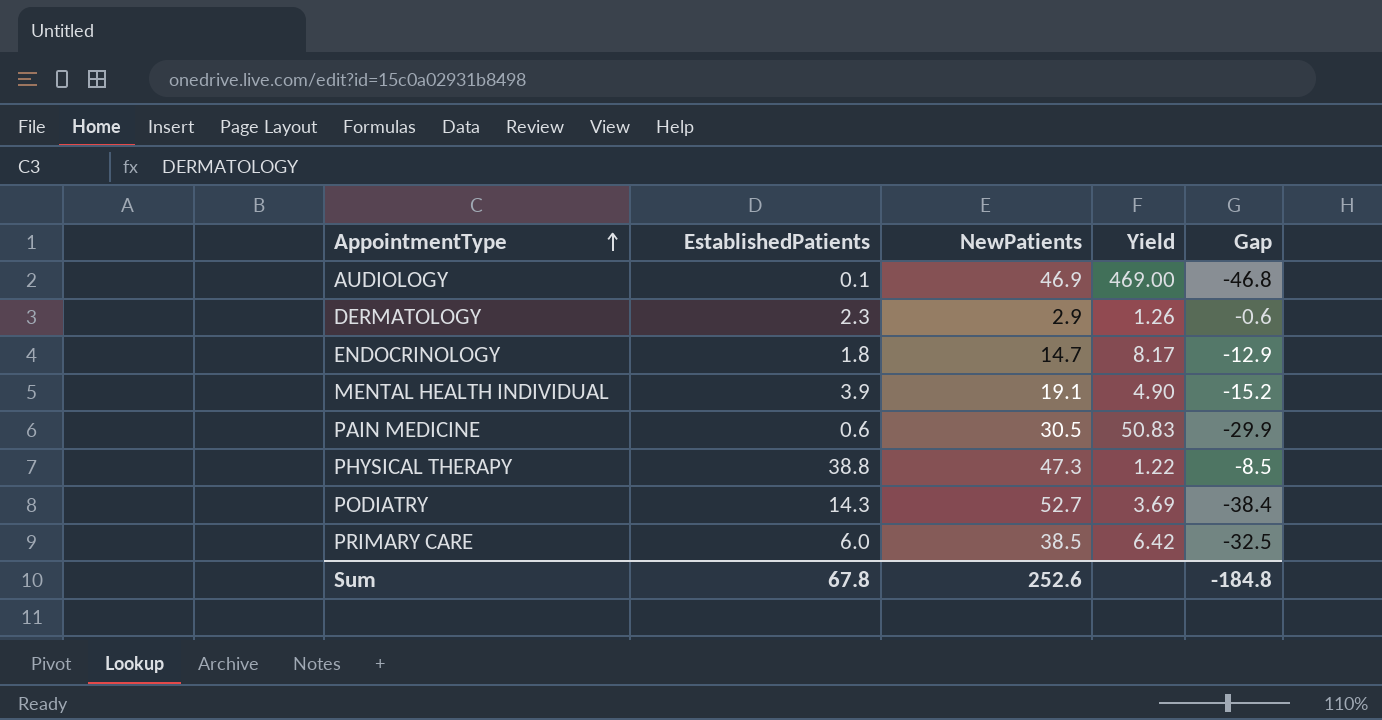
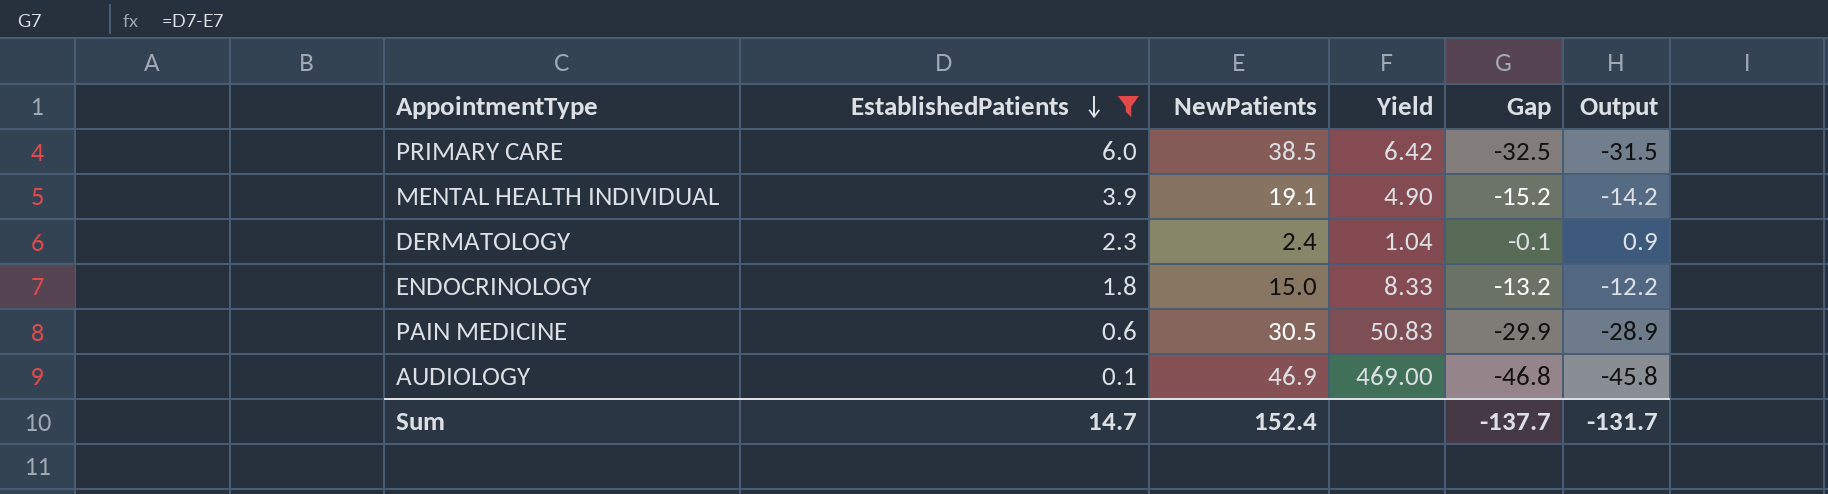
filter: none -> EstablishedPatients <= 6.0
row order: AppointmentType ascending -> EstablishedPatients descending
column Output | formula: none -> [Gap] + 1
DERMATOLOGY | NewPatients: 2.9 -> 2.4
DERMATOLOGY | Yield: 1.26 -> 1.04
DERMATOLOGY | Gap: -0.6 -> -0.1
ENDOCRINOLOGY | NewPatients: 14.7 -> 15.0
ENDOCRINOLOGY | Yield: 8.17 -> 8.33
ENDOCRINOLOGY | Gap: -12.9 -> -13.2
Sum | EstablishedPatients: 67.8 -> 14.7
Sum | NewPatients: 252.6 -> 152.4
Sum | Gap: -184.8 -> -137.7

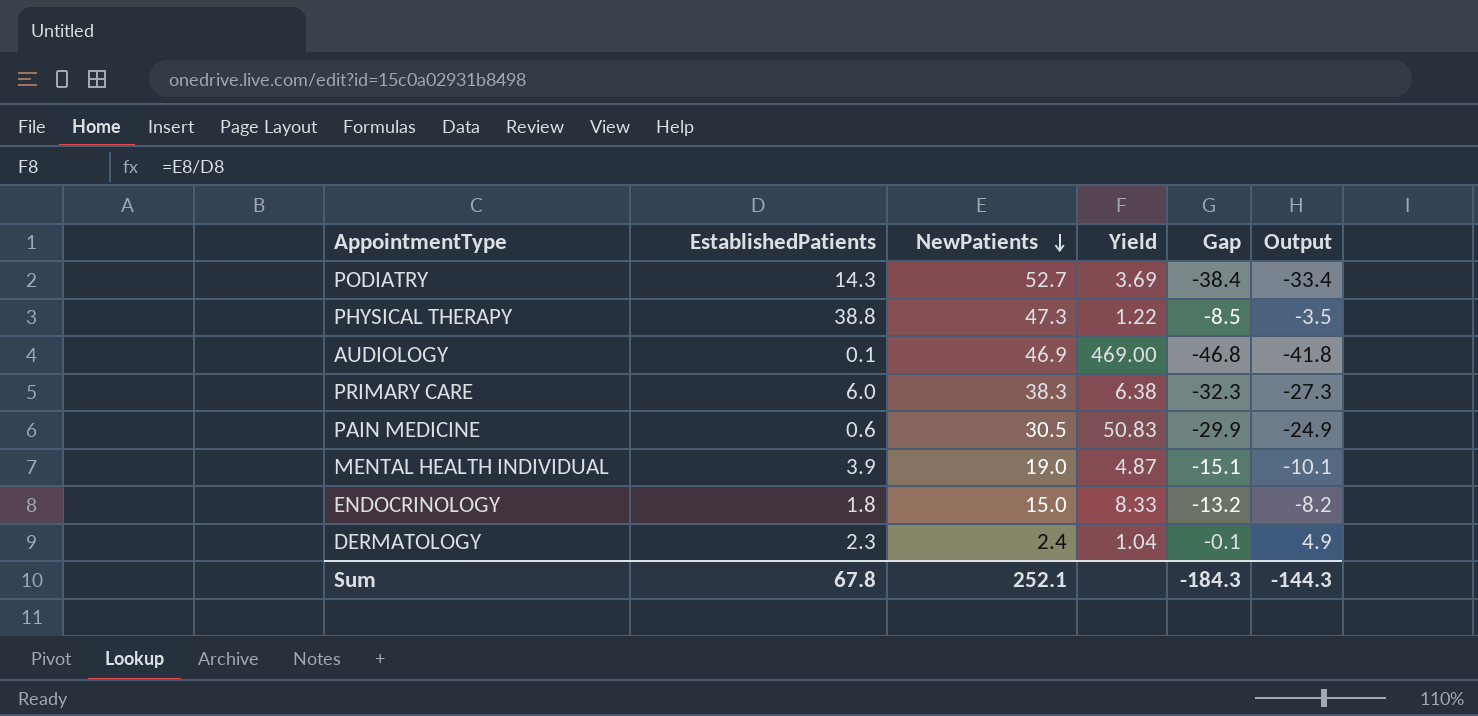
filter: EstablishedPatients <= 6.0 -> none
row order: EstablishedPatients descending -> NewPatients descending
column Output | formula: [Gap] + 1 -> [Gap] + 5
PRIMARY CARE | NewPatients: 38.5 -> 38.3
PRIMARY CARE | Yield: 6.42 -> 6.38
PRIMARY CARE | Gap: -32.5 -> -32.3
MENTAL HEALTH INDIVIDUAL | NewPatients: 19.1 -> 19.0
MENTAL HEALTH INDIVIDUAL | Yield: 4.90 -> 4.87
MENTAL HEALTH INDIVIDUAL | Gap: -15.2 -> -15.1
Sum | EstablishedPatients: 14.7 -> 67.8
Sum | NewPatients: 152.4 -> 252.1
Sum | Gap: -137.7 -> -184.3
Sum | Output: -131.7 -> -144.3

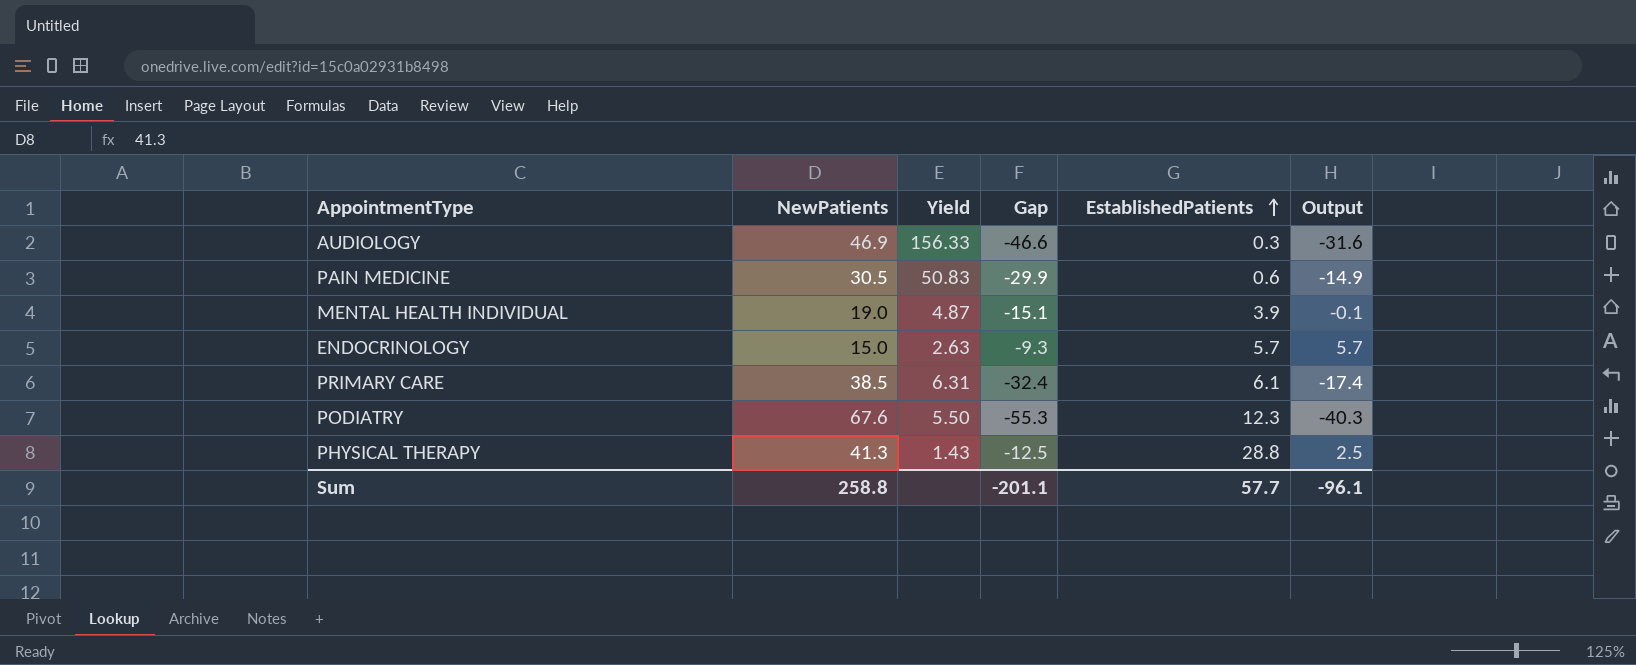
row order: NewPatients descending -> EstablishedPatients ascending
column EstablishedPatients | position: 2 -> 5
column Output | formula: [Gap] + 5 -> [Gap] + 15
row DERMATOLOGY: 2.3 | 2.4 | 1.04 | -0.1 | 4.9 -> none
AUDIOLOGY | Yield: 469.00 -> 156.33
AUDIOLOGY | Gap: -46.8 -> -46.6
AUDIOLOGY | EstablishedPatients: 0.1 -> 0.3
ENDOCRINOLOGY | Yield: 8.33 -> 2.63
ENDOCRINOLOGY | Gap: -13.2 -> -9.3
ENDOCRINOLOGY | EstablishedPatients: 1.8 -> 5.7
PRIMARY CARE | NewPatients: 38.3 -> 38.5
PRIMARY CARE | Yield: 6.38 -> 6.31
PRIMARY CARE | Gap: -32.3 -> -32.4
PRIMARY CARE | EstablishedPatients: 6.0 -> 6.1
PODIATRY | NewPatients: 52.7 -> 67.6
PODIATRY | Yield: 3.69 -> 5.50
PODIATRY | Gap: -38.4 -> -55.3
PODIATRY | EstablishedPatients: 14.3 -> 12.3
PHYSICAL THERAPY | NewPatients: 47.3 -> 41.3
PHYSICAL THERAPY | Yield: 1.22 -> 1.43
PHYSICAL THERAPY | Gap: -8.5 -> -12.5
PHYSICAL THERAPY | EstablishedPatients: 38.8 -> 28.8
Sum | NewPatients: 252.1 -> 258.8
Sum | Gap: -184.3 -> -201.1
Sum | EstablishedPatients: 67.8 -> 57.7
Sum | Output: -144.3 -> -96.1

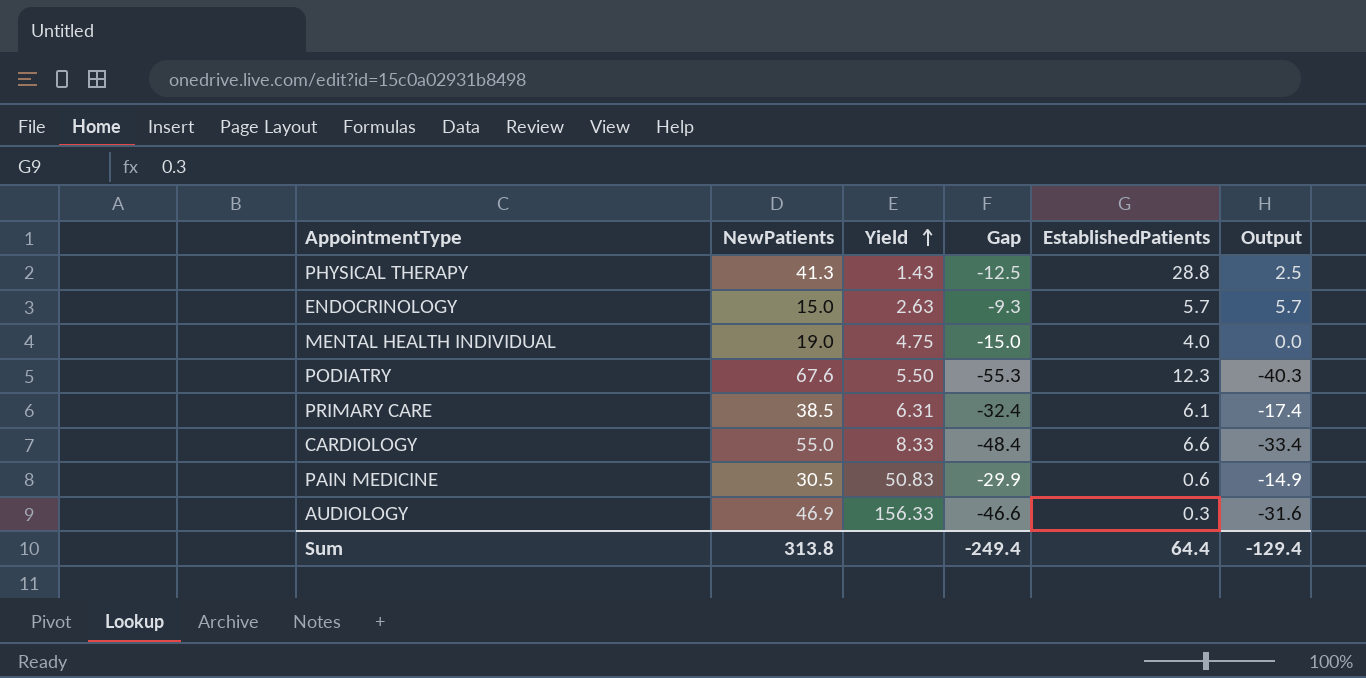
row order: EstablishedPatients ascending -> Yield ascending
MENTAL HEALTH INDIVIDUAL | Yield: 4.87 -> 4.75
MENTAL HEALTH INDIVIDUAL | Gap: -15.1 -> -15.0
MENTAL HEALTH INDIVIDUAL | EstablishedPatients: 3.9 -> 4.0
MENTAL HEALTH INDIVIDUAL | Output: -0.1 -> 0.0
row CARDIOLOGY: none -> 55.0 | 8.33 | -48.4 | 6.6 | -33.4
Sum | NewPatients: 258.8 -> 313.8
Sum | Gap: -201.1 -> -249.4
Sum | EstablishedPatients: 57.7 -> 64.4
Sum | Output: -96.1 -> -129.4

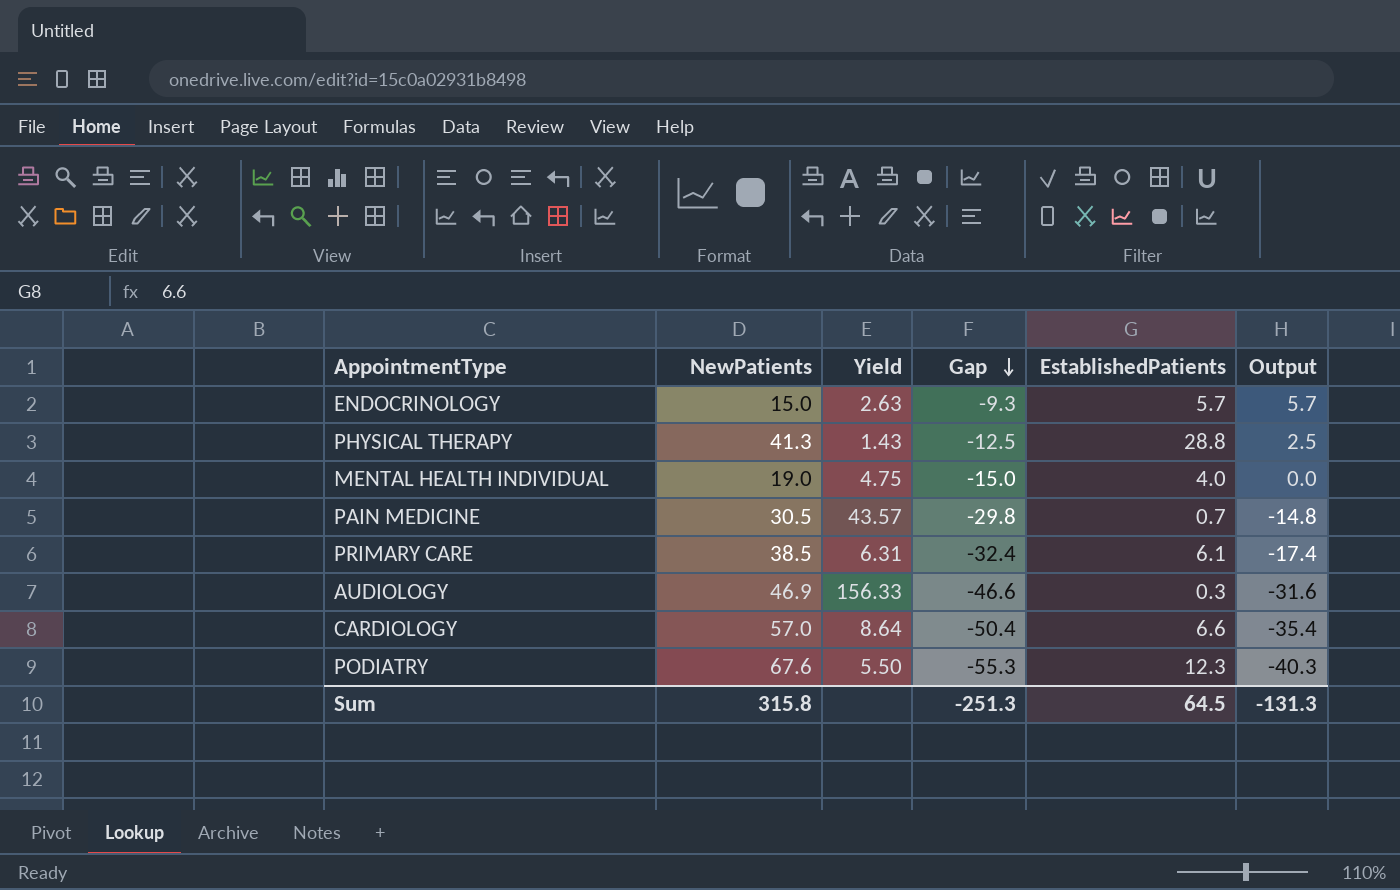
row order: Yield ascending -> Gap descending
PAIN MEDICINE | Yield: 50.83 -> 43.57
PAIN MEDICINE | Gap: -29.9 -> -29.8
PAIN MEDICINE | EstablishedPatients: 0.6 -> 0.7
PAIN MEDICINE | Output: -14.9 -> -14.8
CARDIOLOGY | NewPatients: 55.0 -> 57.0
CARDIOLOGY | Yield: 8.33 -> 8.64
CARDIOLOGY | Gap: -48.4 -> -50.4
CARDIOLOGY | Output: -33.4 -> -35.4
Sum | NewPatients: 313.8 -> 315.8
Sum | Gap: -249.4 -> -251.3
Sum | EstablishedPatients: 64.4 -> 64.5
Sum | Output: -129.4 -> -131.3

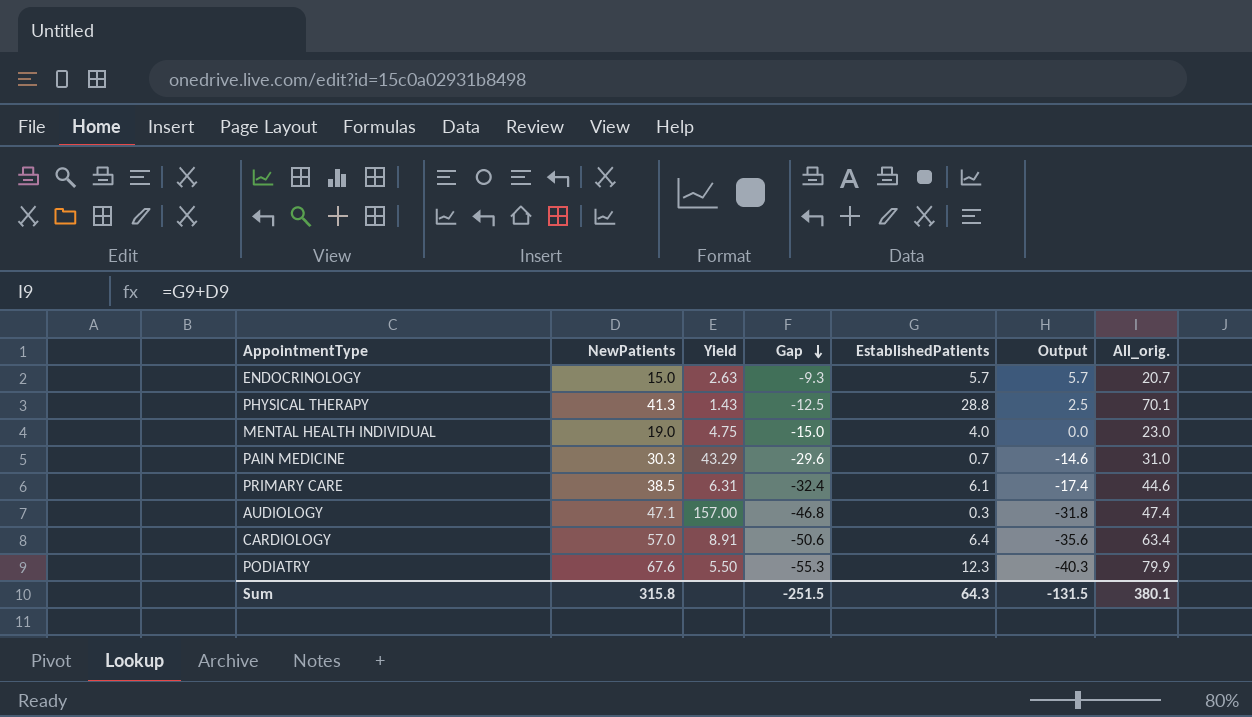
column All_orig. | formula: none -> [NewPatients] + [EstablishedPatients]
PAIN MEDICINE | NewPatients: 30.5 -> 30.3
PAIN MEDICINE | Yield: 43.57 -> 43.29
PAIN MEDICINE | Gap: -29.8 -> -29.6
PAIN MEDICINE | Output: -14.8 -> -14.6
AUDIOLOGY | NewPatients: 46.9 -> 47.1
AUDIOLOGY | Yield: 156.33 -> 157.00
AUDIOLOGY | Gap: -46.6 -> -46.8
AUDIOLOGY | Output: -31.6 -> -31.8
CARDIOLOGY | Yield: 8.64 -> 8.91
CARDIOLOGY | Gap: -50.4 -> -50.6
CARDIOLOGY | EstablishedPatients: 6.6 -> 6.4
CARDIOLOGY | Output: -35.4 -> -35.6
Sum | Gap: -251.3 -> -251.5
Sum | EstablishedPatients: 64.5 -> 64.3
Sum | Output: -131.3 -> -131.5

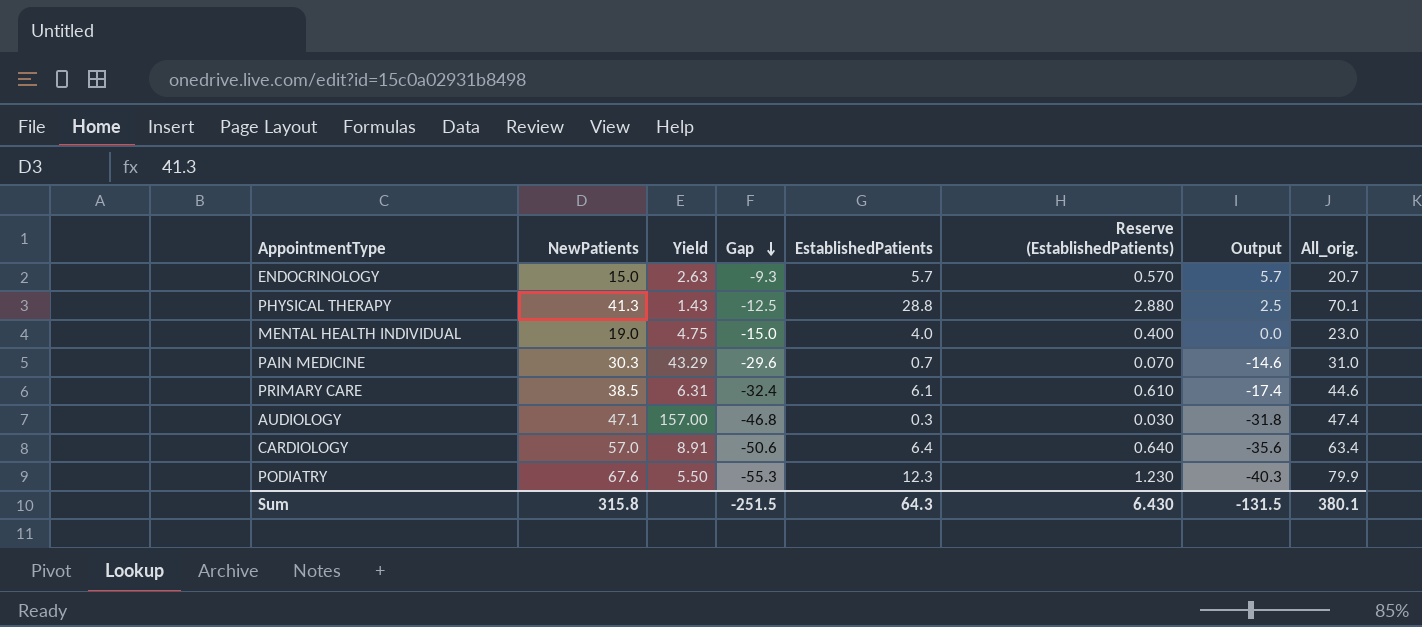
column Reserve (EstablishedPatients) | formula: none -> [EstablishedPatients] * 0.1

